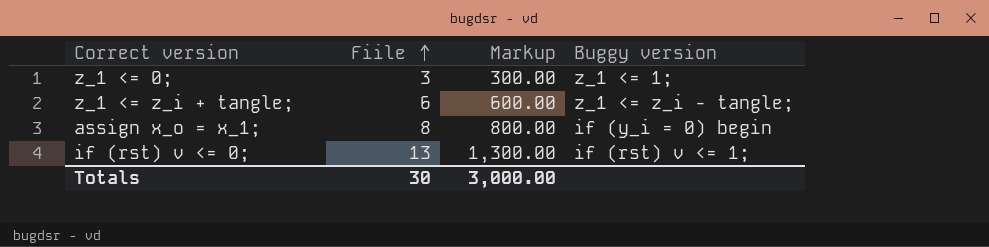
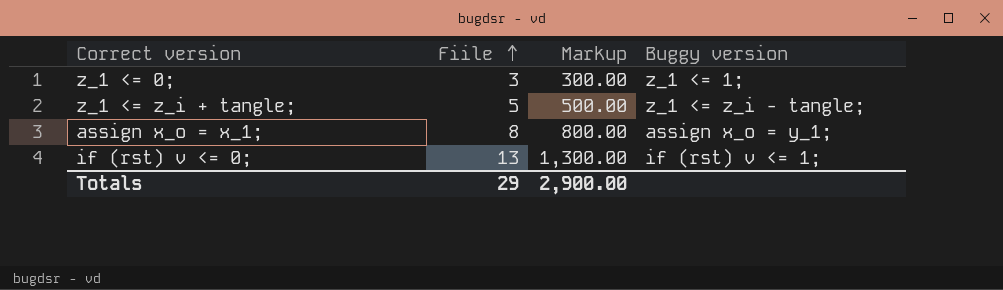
z_1 <= z_i + tangle; | Fiile: 6 -> 5
z_1 <= z_i + tangle; | Markup: 600.00 -> 500.00
assign x_o = x_1; | Buggy version: if (y_i = 0) begin -> assign x_o = y_1;
Totals | Fiile: 30 -> 29
Totals | Markup: 3,000.00 -> 2,900.00

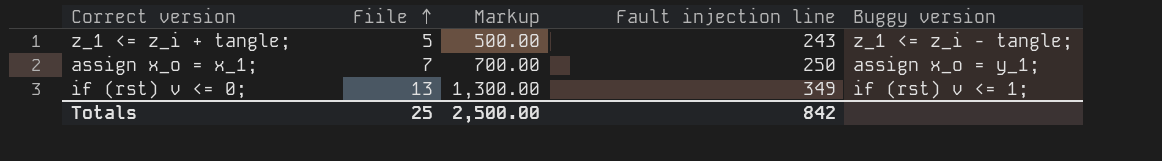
column Fault injection line | position: none -> 4
row z_1 <= 0;: 3 | 300.00 | z_1 <= 1; -> none
assign x_o = x_1; | Fiile: 8 -> 7
assign x_o = x_1; | Markup: 800.00 -> 700.00
Totals | Fiile: 29 -> 25
Totals | Markup: 2,900.00 -> 2,500.00

